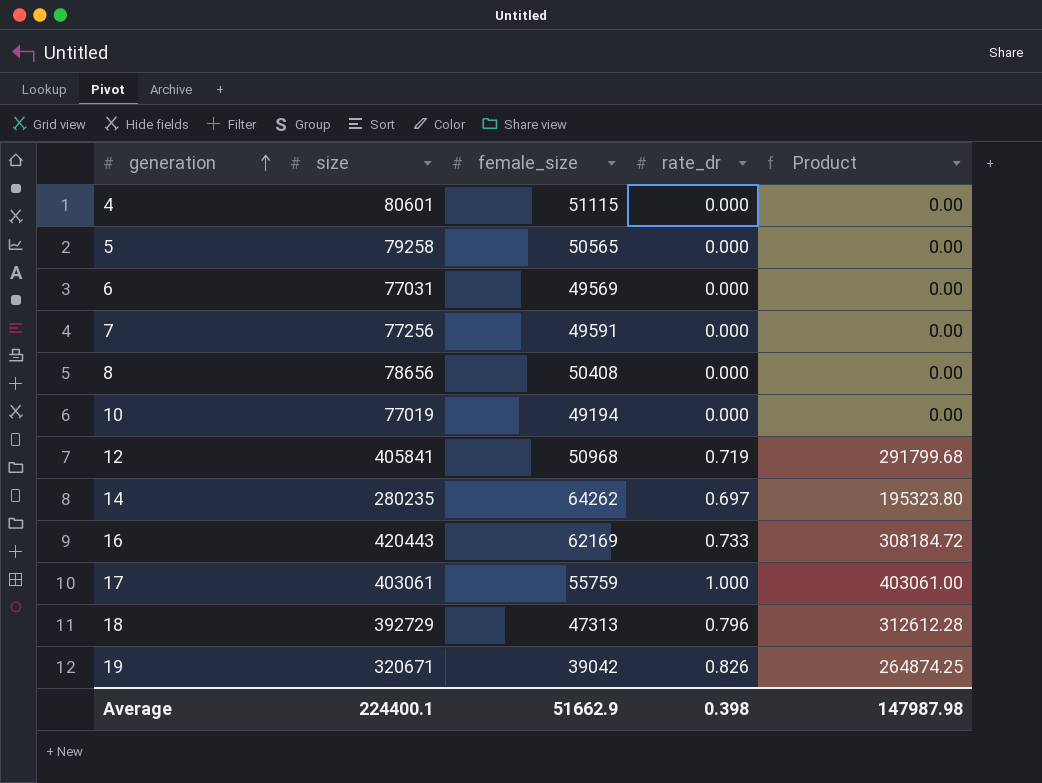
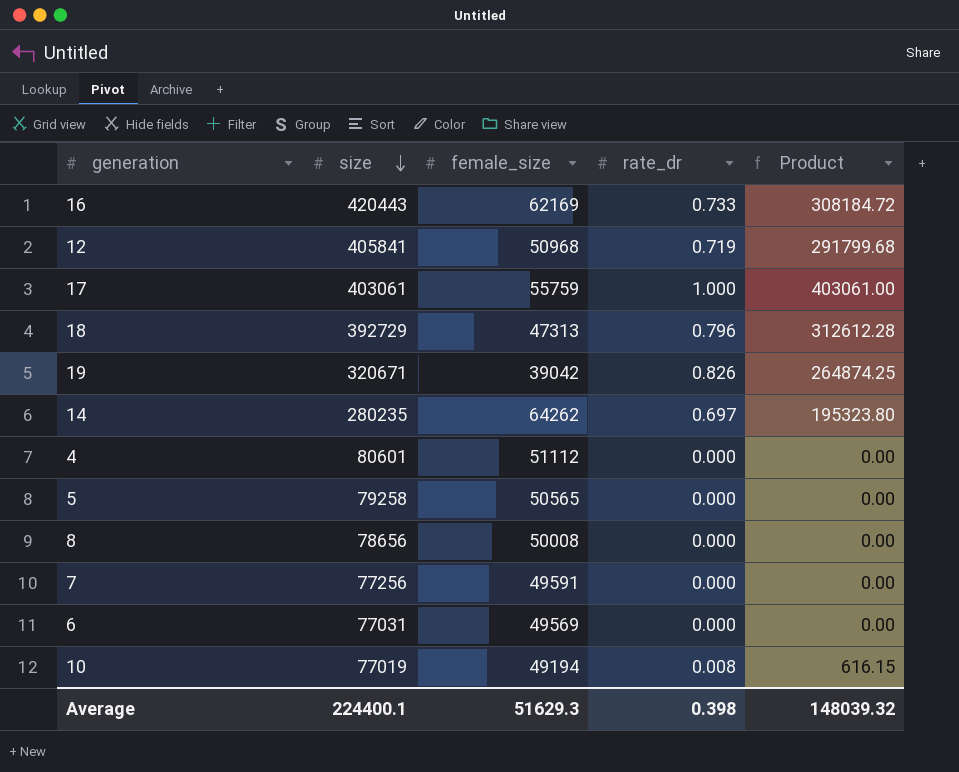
row order: generation ascending -> size descending
4 | female_size: 51115 -> 51112
8 | female_size: 50408 -> 50008
10 | rate_dr: 0.000 -> 0.008
10 | Product: 0.00 -> 616.15
Average | female_size: 51662.9 -> 51629.3
Average | Product: 147987.98 -> 148039.32

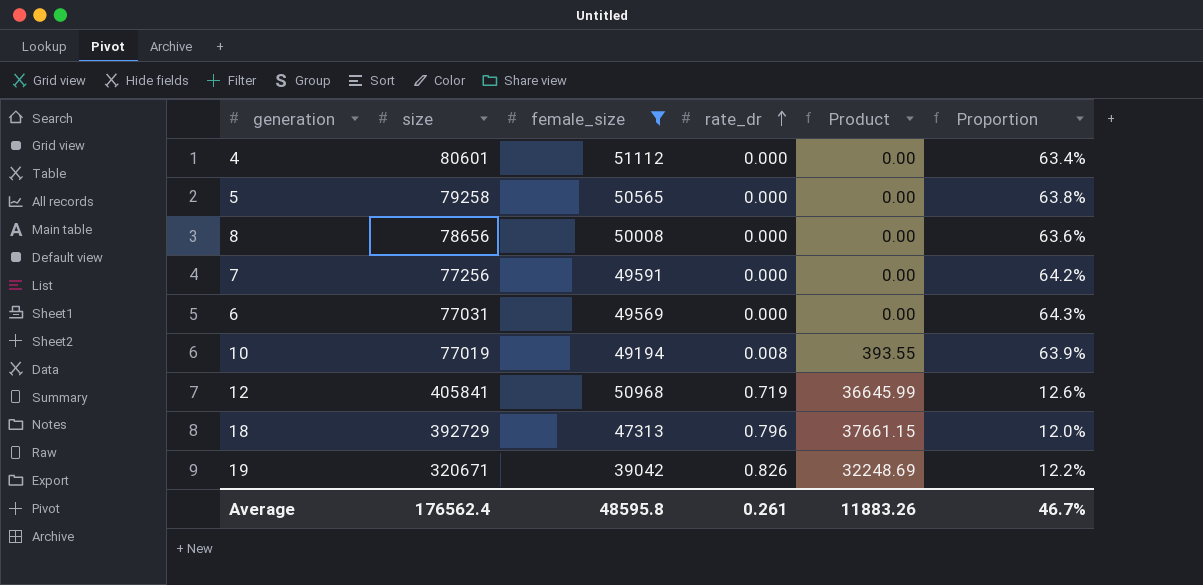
filter: none -> female_size <= 51112
row order: size descending -> rate_dr ascending
column Product | formula: [size] * [rate_dr] -> [female_size] * [rate_dr]
column Proportion | formula: none -> [female_size] / [size]
Average | size: 224400.1 -> 176562.4
Average | female_size: 51629.3 -> 48595.8
Average | rate_dr: 0.398 -> 0.261
Average | Product: 148039.32 -> 11883.26

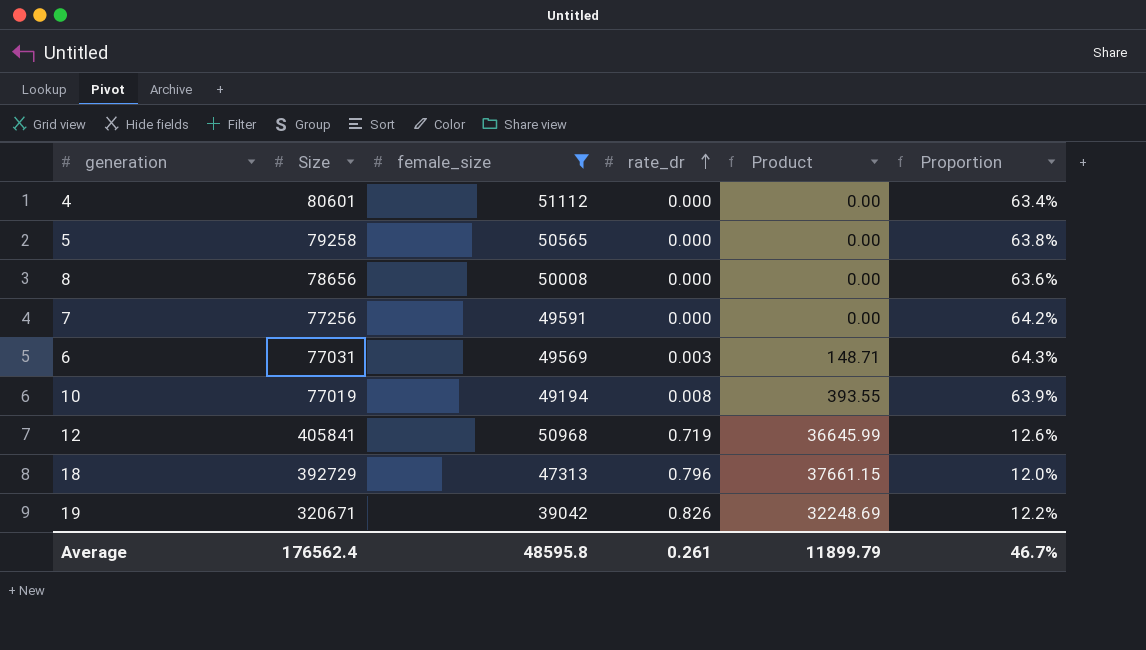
column name: size -> Size
6 | rate_dr: 0.000 -> 0.003
6 | Product: 0.00 -> 148.71
Average | Product: 11883.26 -> 11899.79

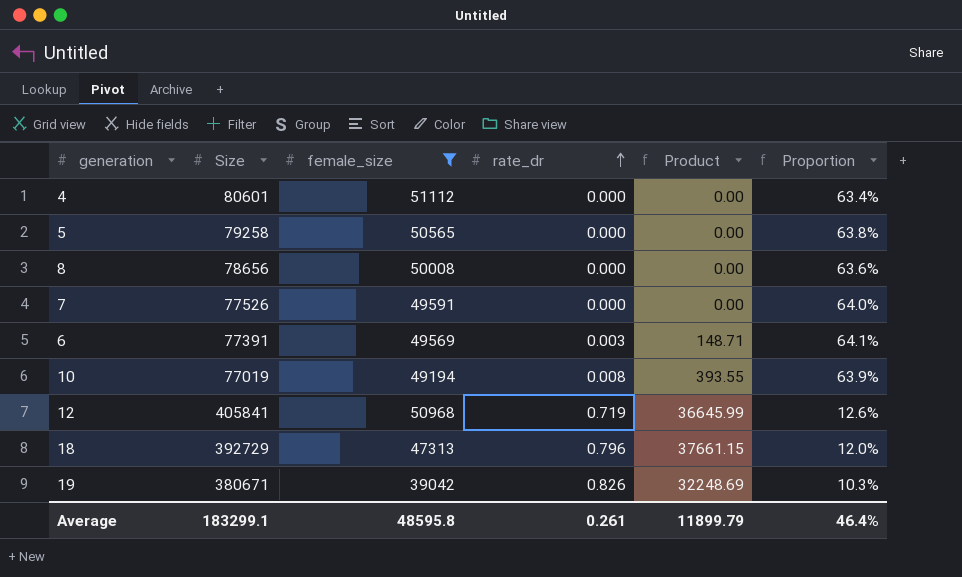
7 | Size: 77256 -> 77526
7 | Proportion: 64.2% -> 64.0%
6 | Size: 77031 -> 77391
6 | Proportion: 64.3% -> 64.1%
19 | Size: 320671 -> 380671
19 | Proportion: 12.2% -> 10.3%
Average | Size: 176562.4 -> 183299.1
Average | Proportion: 46.7% -> 46.4%

